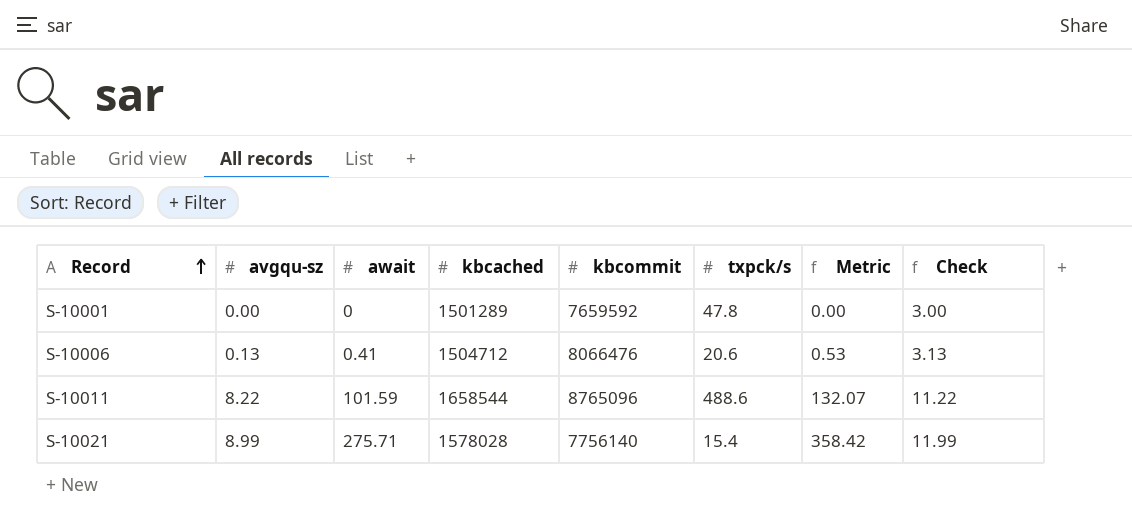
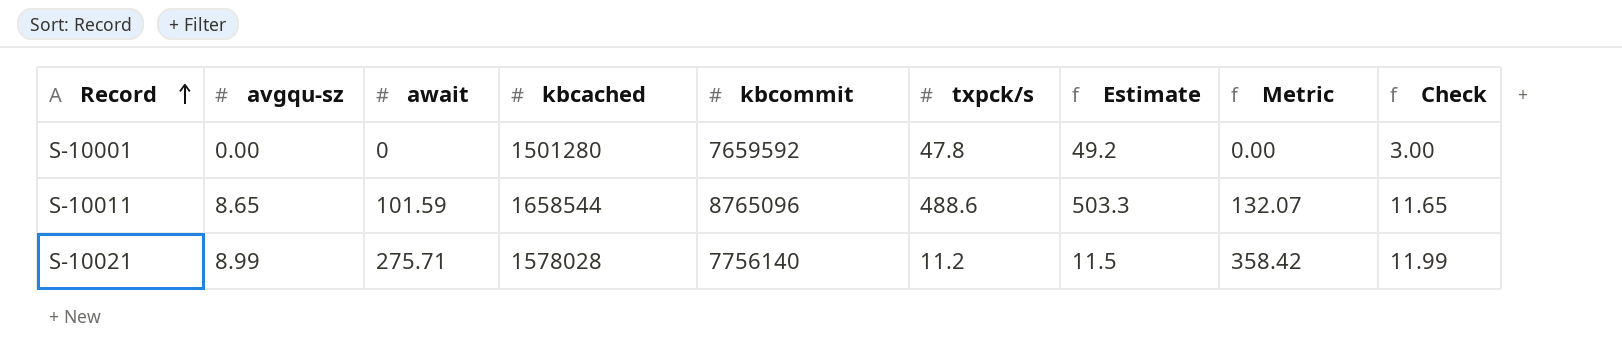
column Estimate | formula: none -> [txpck/s] * 1.03
row S-10006: 0.13 | 0.41 | 1504712 | 8066476 | 20.6 | 0.53 | 3.13 -> none
S-10001 | kbcached: 1501289 -> 1501280
S-10011 | avgqu-sz: 8.22 -> 8.65
S-10011 | Check: 11.22 -> 11.65
S-10021 | txpck/s: 15.4 -> 11.2

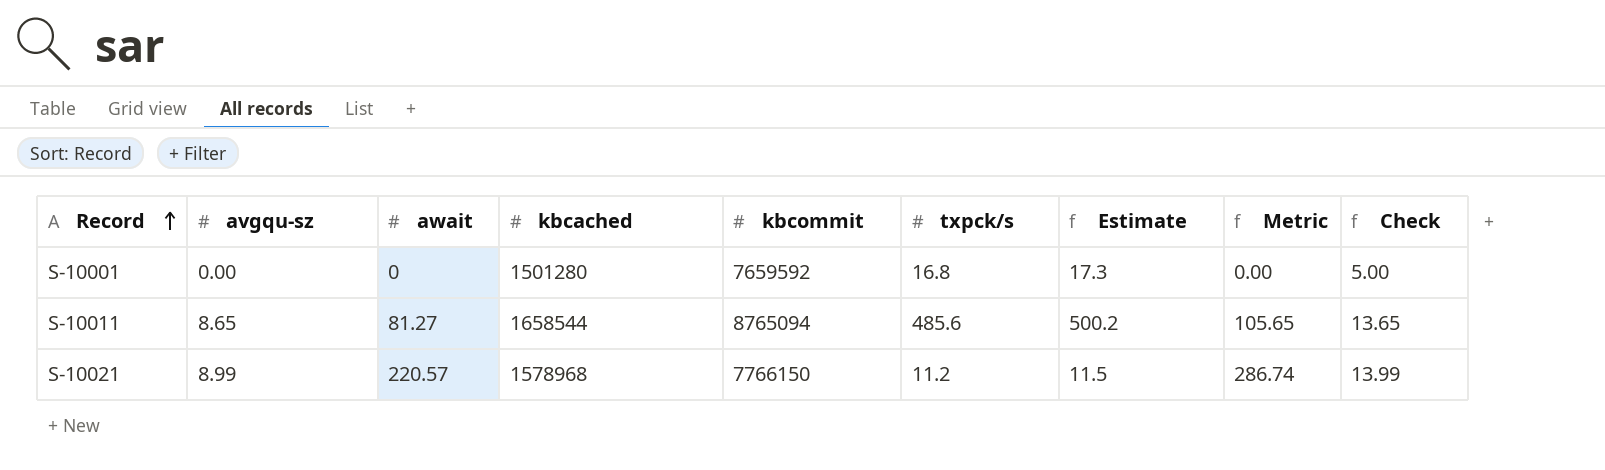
column Check | formula: [avgqu-sz] + 3 -> [avgqu-sz] + 5
S-10001 | txpck/s: 47.8 -> 16.8
S-10001 | Estimate: 49.2 -> 17.3
S-10011 | await: 101.59 -> 81.27
S-10011 | kbcommit: 8765096 -> 8765094
S-10011 | txpck/s: 488.6 -> 485.6
S-10011 | Estimate: 503.3 -> 500.2
S-10011 | Metric: 132.07 -> 105.65
S-10021 | await: 275.71 -> 220.57
S-10021 | kbcached: 1578028 -> 1578968
S-10021 | kbcommit: 7756140 -> 7766150
S-10021 | Metric: 358.42 -> 286.74

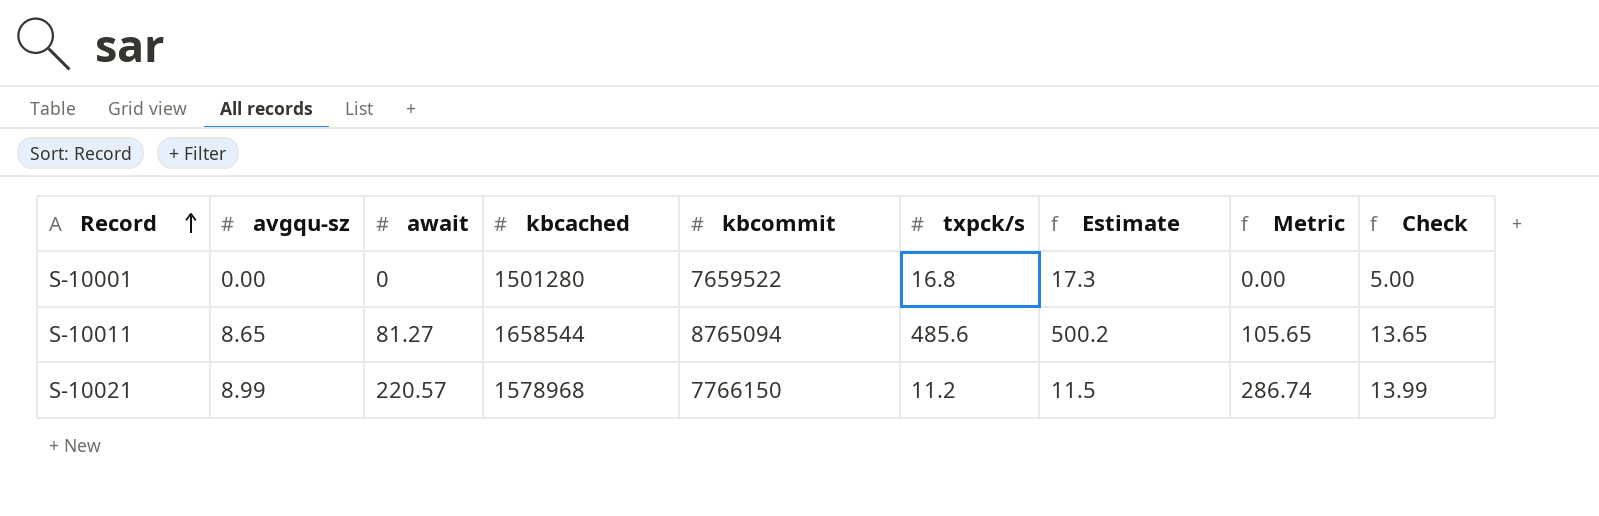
S-10001 | kbcommit: 7659592 -> 7659522

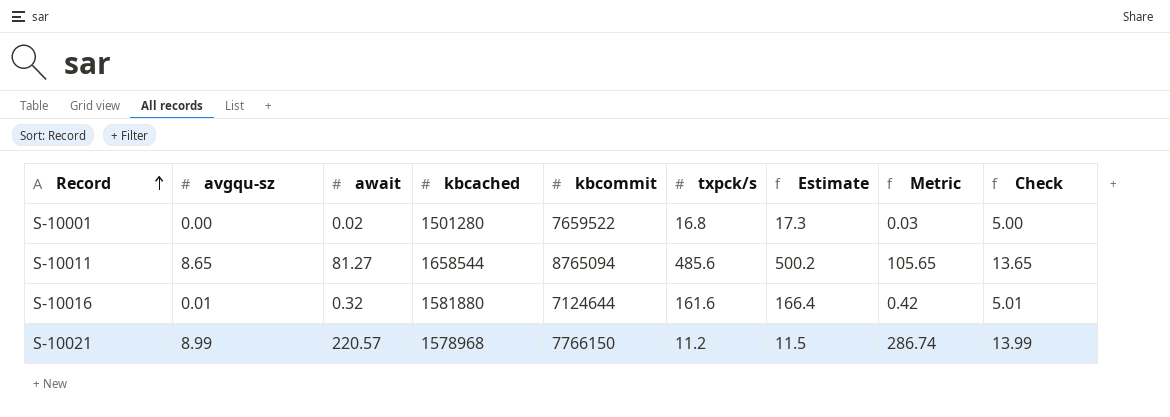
S-10001 | await: 0 -> 0.02
S-10001 | Metric: 0.00 -> 0.03
row S-10016: none -> 0.01 | 0.32 | 1581880 | 7124644 | 161.6 | 166.4 | 0.42 | 5.01

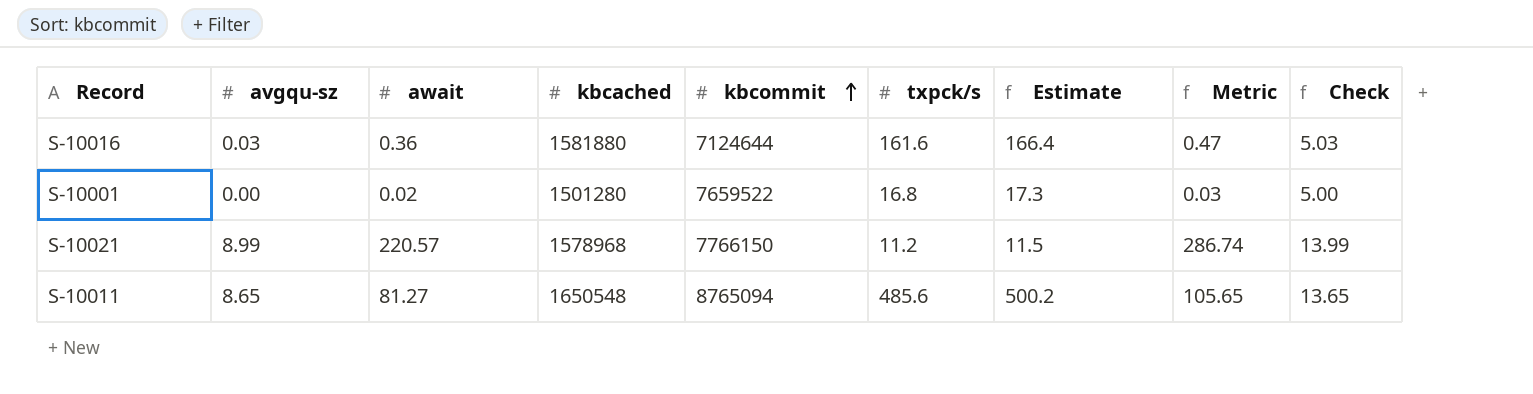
row order: Record ascending -> kbcommit ascending
S-10016 | avgqu-sz: 0.01 -> 0.03
S-10016 | await: 0.32 -> 0.36
S-10016 | Metric: 0.42 -> 0.47
S-10016 | Check: 5.01 -> 5.03
S-10011 | kbcached: 1658544 -> 1650548

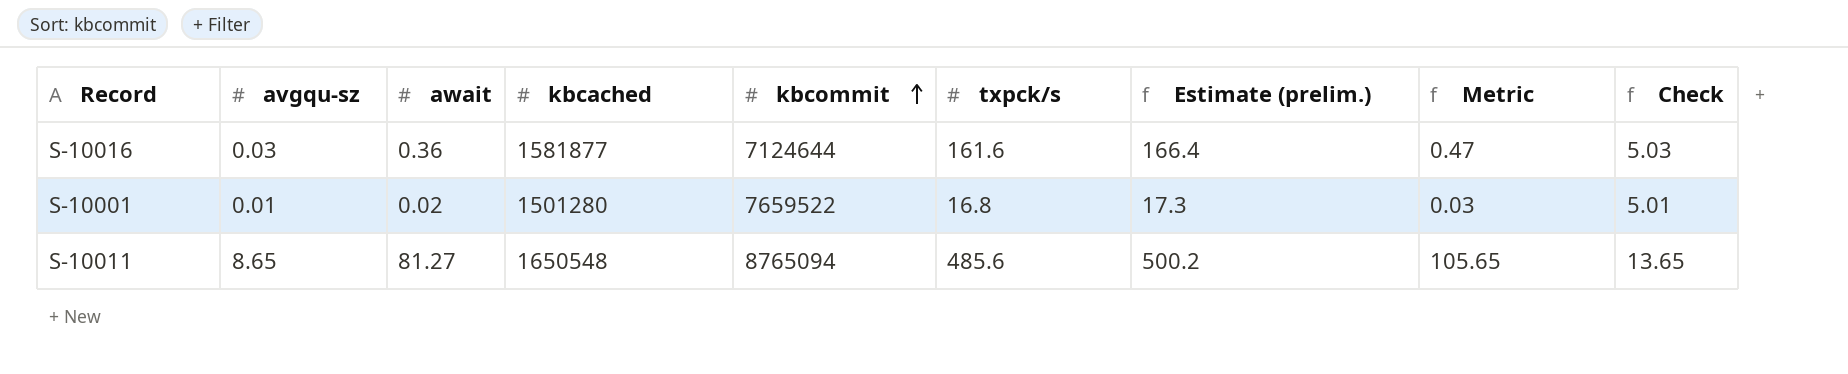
column name: Estimate -> Estimate (prelim.)
row S-10021: 8.99 | 220.57 | 1578968 | 7766150 | 11.2 | 11.5 | 286.74 | 13.99 -> none
S-10016 | kbcached: 1581880 -> 1581877
S-10001 | avgqu-sz: 0.00 -> 0.01
S-10001 | Check: 5.00 -> 5.01

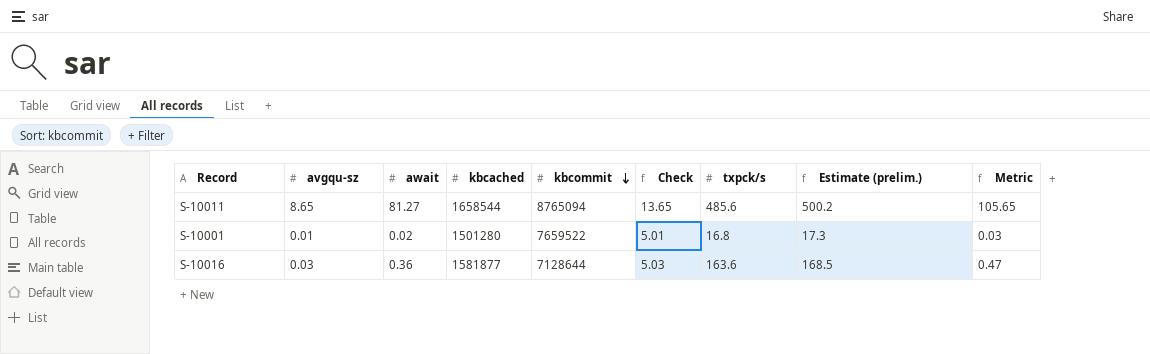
row order: kbcommit ascending -> kbcommit descending
column Check | position: 9 -> 6
S-10011 | kbcached: 1650548 -> 1658544
S-10016 | kbcommit: 7124644 -> 7128644
S-10016 | txpck/s: 161.6 -> 163.6
S-10016 | Estimate (prelim.): 166.4 -> 168.5

